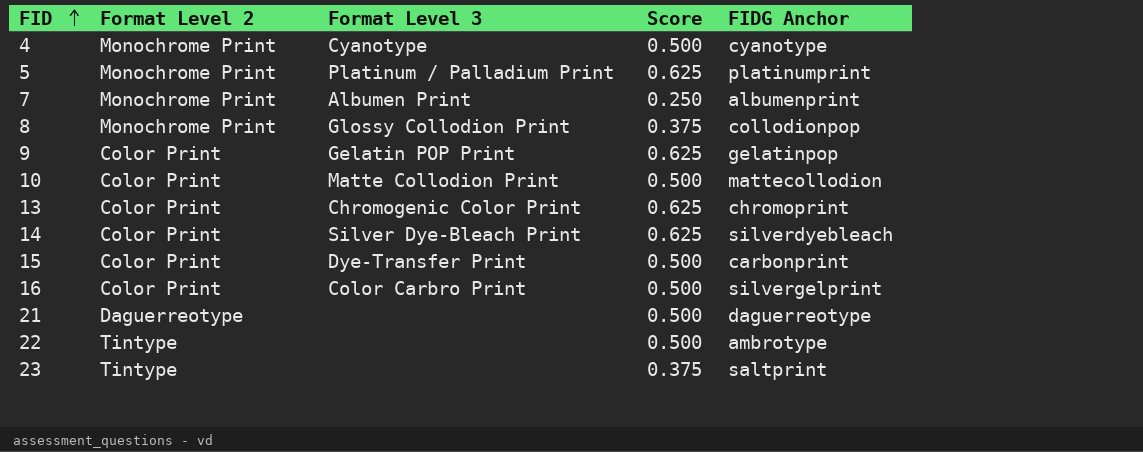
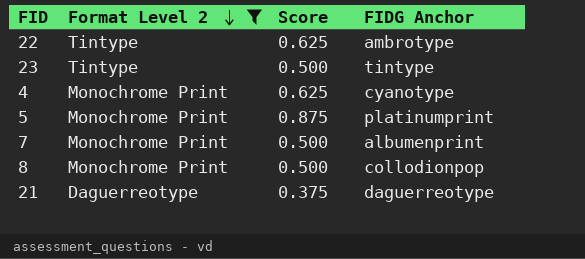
filter: none -> Format Level 2 != Color Print
row order: FID ascending -> Format Level 2 descending
column Format Level 3 | position: 3 -> none
22 | Score: 0.500 -> 0.625
23 | Score: 0.375 -> 0.500
23 | FIDG Anchor: saltprint -> tintype
4 | Score: 0.500 -> 0.625
5 | Score: 0.625 -> 0.875
7 | Score: 0.250 -> 0.500
8 | Score: 0.375 -> 0.500
21 | Score: 0.500 -> 0.375

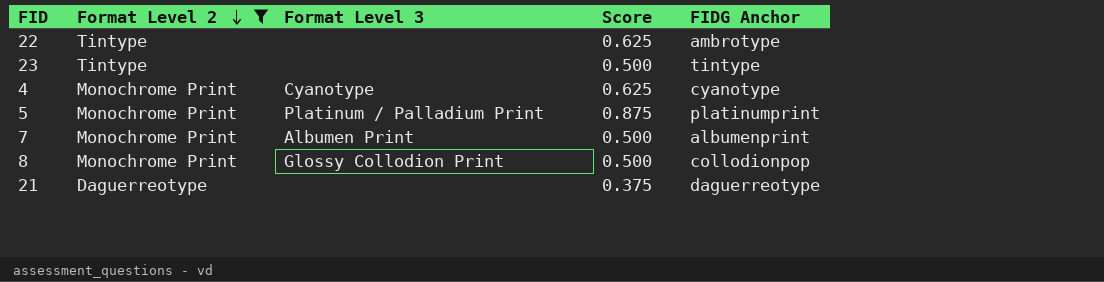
column Format Level 3 | position: none -> 3

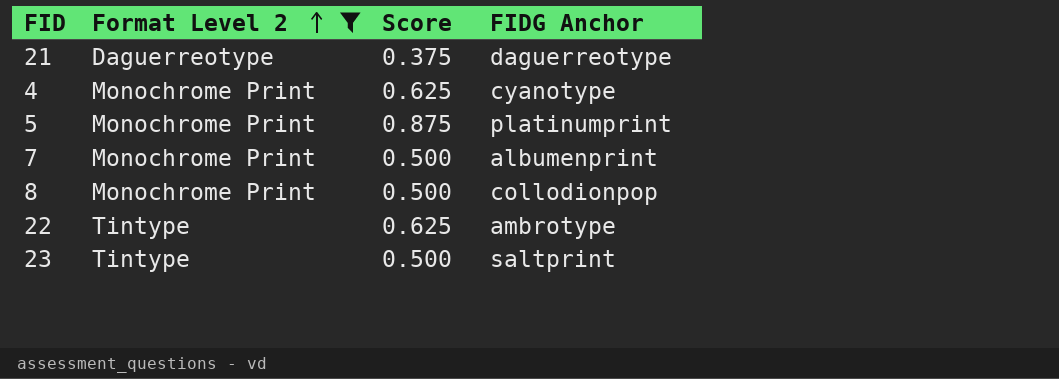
row order: Format Level 2 descending -> Format Level 2 ascending
column Format Level 3 | position: 3 -> none
23 | FIDG Anchor: tintype -> saltprint

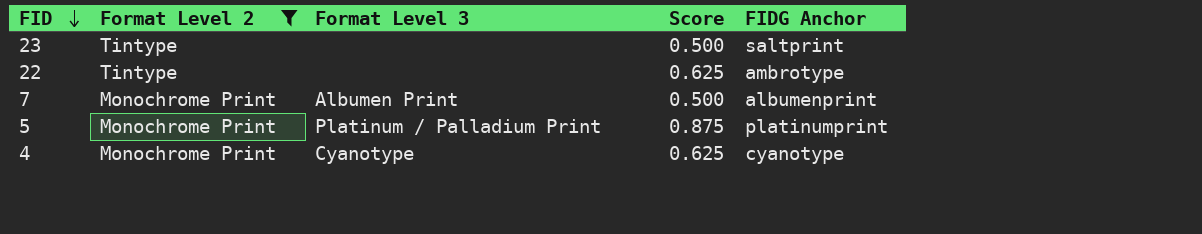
row order: Format Level 2 ascending -> FID descending
column Format Level 3 | position: none -> 3
row 21: Daguerreotype | 0.375 | daguerreotype -> none
row 8: Monochrome Print | 0.500 | collodionpop -> none

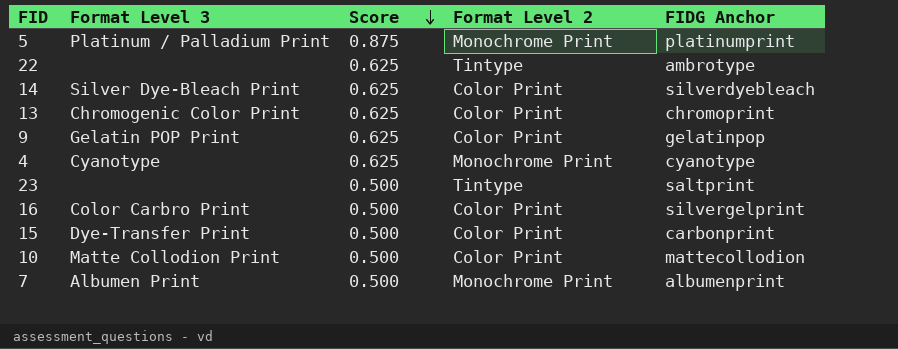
filter: Format Level 2 != Color Print -> none
row order: FID descending -> Score descending
column Format Level 2 | position: 2 -> 4

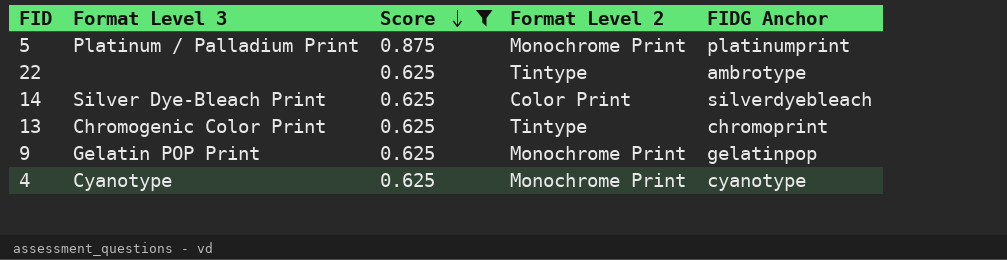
filter: none -> Score != 0.500
13 | Format Level 2: Color Print -> Tintype
9 | Format Level 2: Color Print -> Monochrome Print

